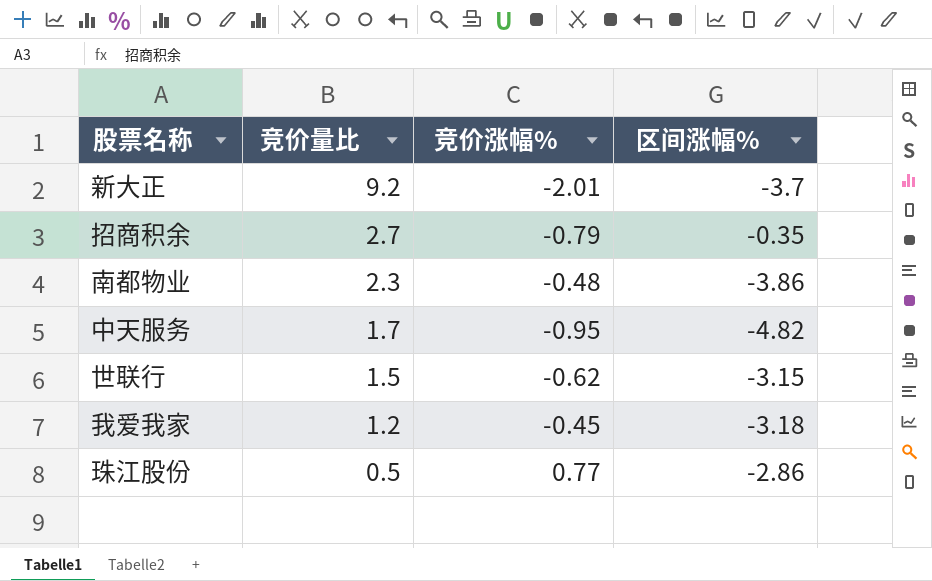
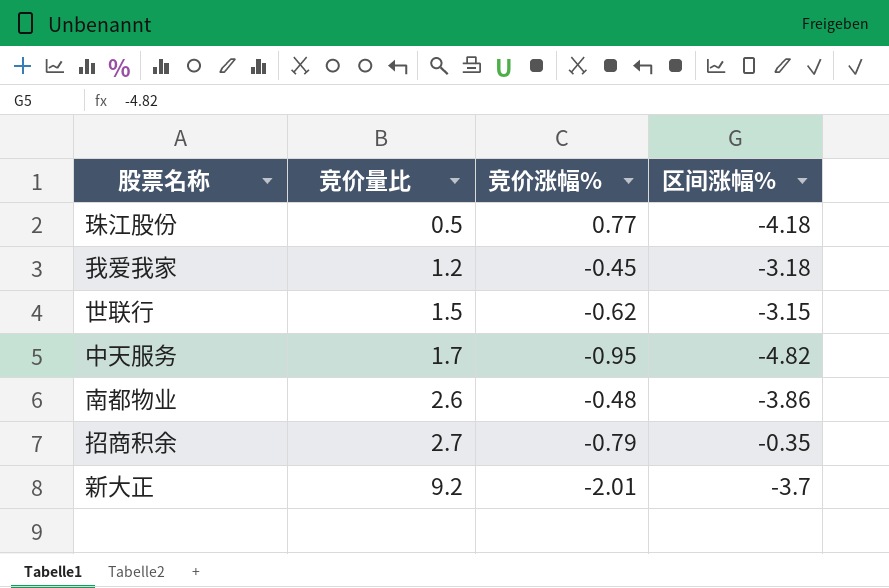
row order: 竞价量比 descending -> 竞价量比 ascending
珠江股份 | 区间涨幅%: -2.86 -> -4.18
南都物业 | 竞价量比: 2.3 -> 2.6

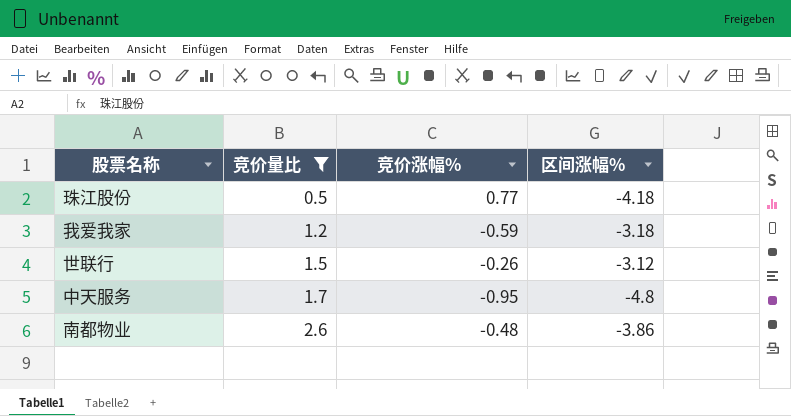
filter: none -> 竞价量比 <= 2.6
我爱我家 | 竞价涨幅%: -0.45 -> -0.59
世联行 | 竞价涨幅%: -0.62 -> -0.26
世联行 | 区间涨幅%: -3.15 -> -3.12
中天服务 | 区间涨幅%: -4.82 -> -4.8

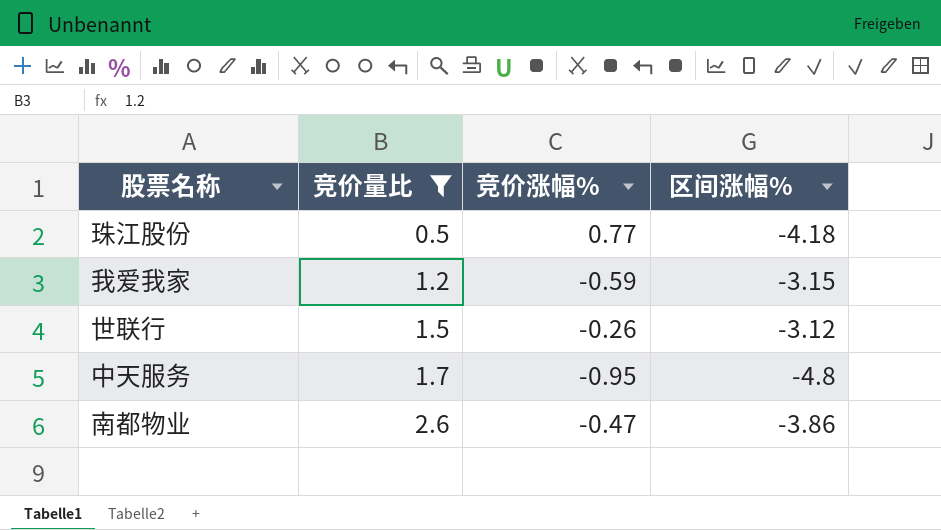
我爱我家 | 区间涨幅%: -3.18 -> -3.15
南都物业 | 竞价涨幅%: -0.48 -> -0.47

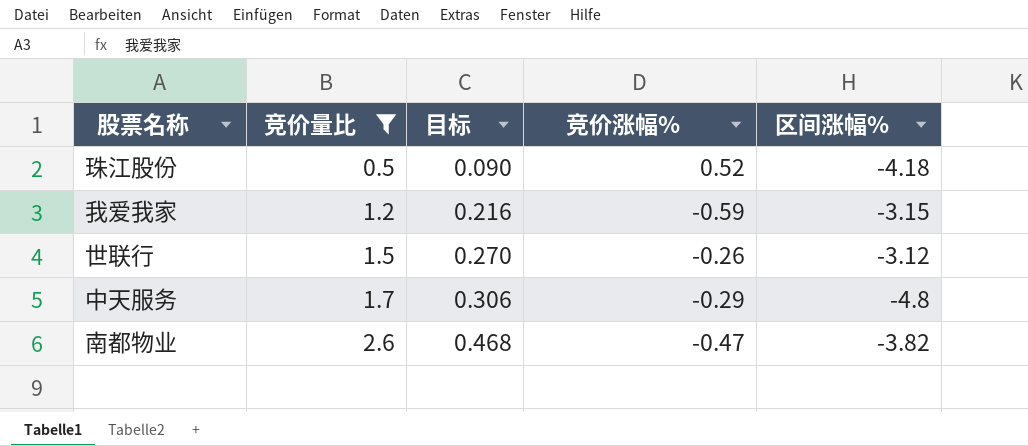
column 目标 | formula: none -> [竞价量比] * 0.18
珠江股份 | 竞价涨幅%: 0.77 -> 0.52
中天服务 | 竞价涨幅%: -0.95 -> -0.29
南都物业 | 区间涨幅%: -3.86 -> -3.82

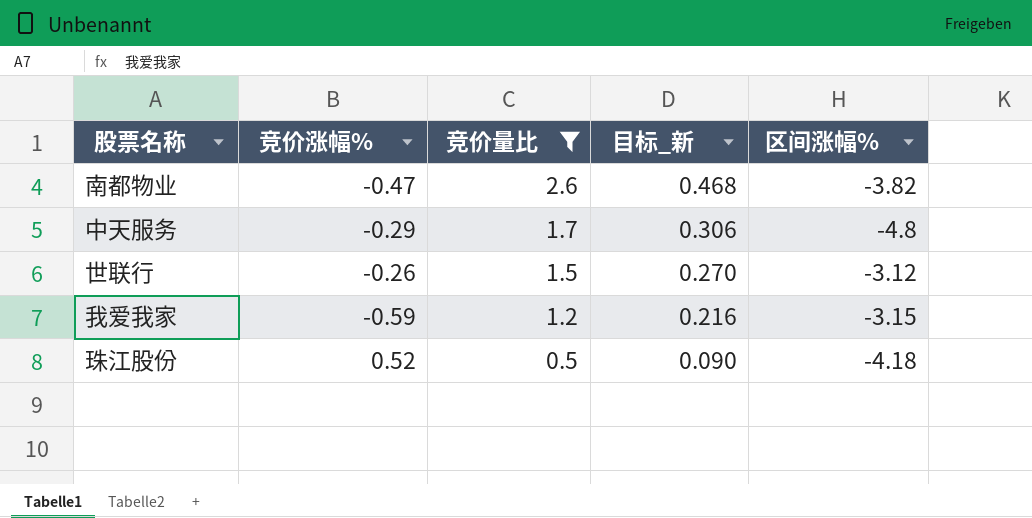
row order: 竞价量比 ascending -> 竞价量比 descending
column 竞价涨幅% | position: 4 -> 2
column name: 目标 -> 目标_新

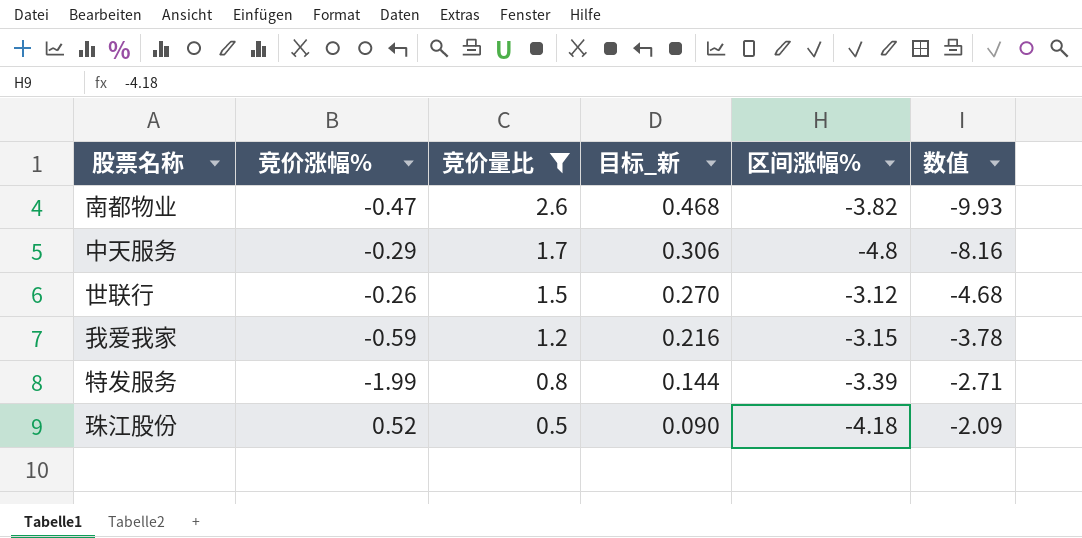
column 数值 | formula: none -> [竞价量比] * [区间涨幅%]
row 特发服务: none -> -1.99 | 0.8 | 0.144 | -3.39 | -2.71

